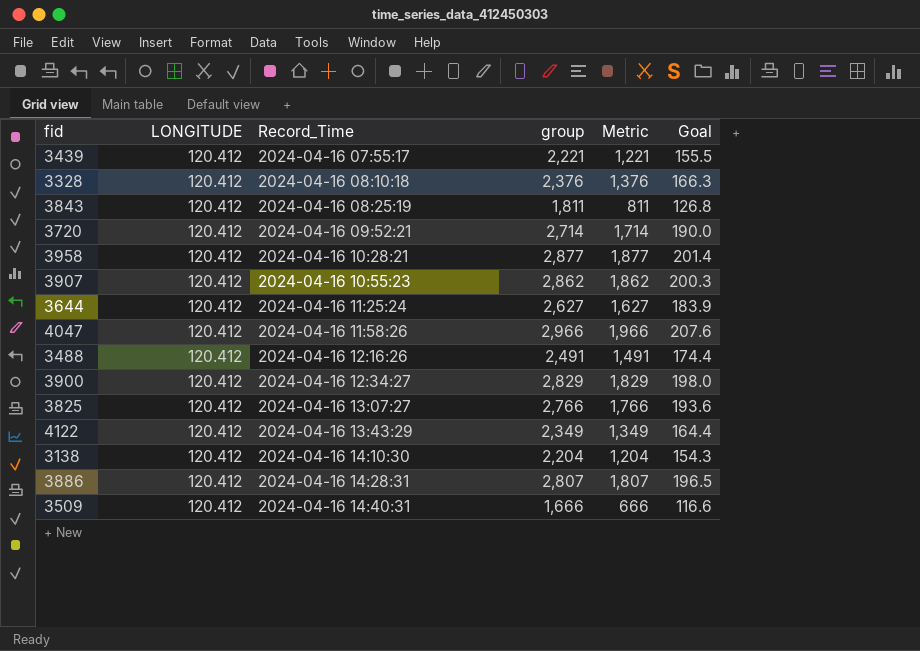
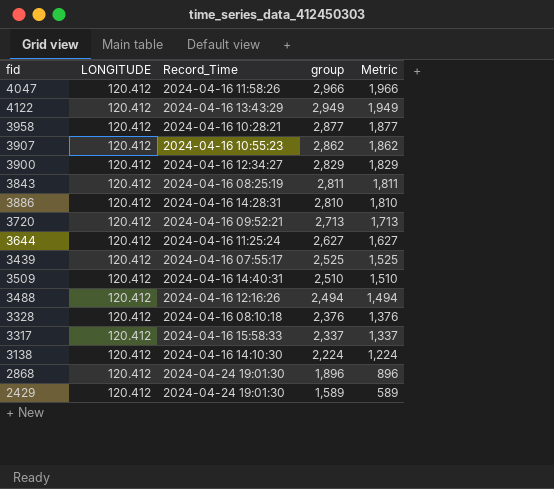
row order: Record_Time ascending -> group descending
column Goal | formula: [group] * 0.07 -> none
row 3825: 120.412 | 2024-04-16 13:07:27 | 2,766 | 1,766 | 193.6 -> none
4122 | group: 2,349 -> 2,949
4122 | Metric: 1,349 -> 1,949
3843 | group: 1,811 -> 2,811
3843 | Metric: 811 -> 1,811
3886 | group: 2,807 -> 2,810
3886 | Metric: 1,807 -> 1,810
3720 | group: 2,714 -> 2,713
3720 | Metric: 1,714 -> 1,713
3439 | group: 2,221 -> 2,525
3439 | Metric: 1,221 -> 1,525
3509 | group: 1,666 -> 2,510
3509 | Metric: 666 -> 1,510
3488 | group: 2,491 -> 2,494
3488 | Metric: 1,491 -> 1,494
row 3317: none -> 120.412 | 2024-04-16 15:58:33 | 2,337 | 1,337
3138 | group: 2,204 -> 2,224
3138 | Metric: 1,204 -> 1,224
row 2868: none -> 120.412 | 2024-04-24 19:01:30 | 1,896 | 896
row 2429: none -> 120.412 | 2024-04-24 19:01:30 | 1,589 | 589

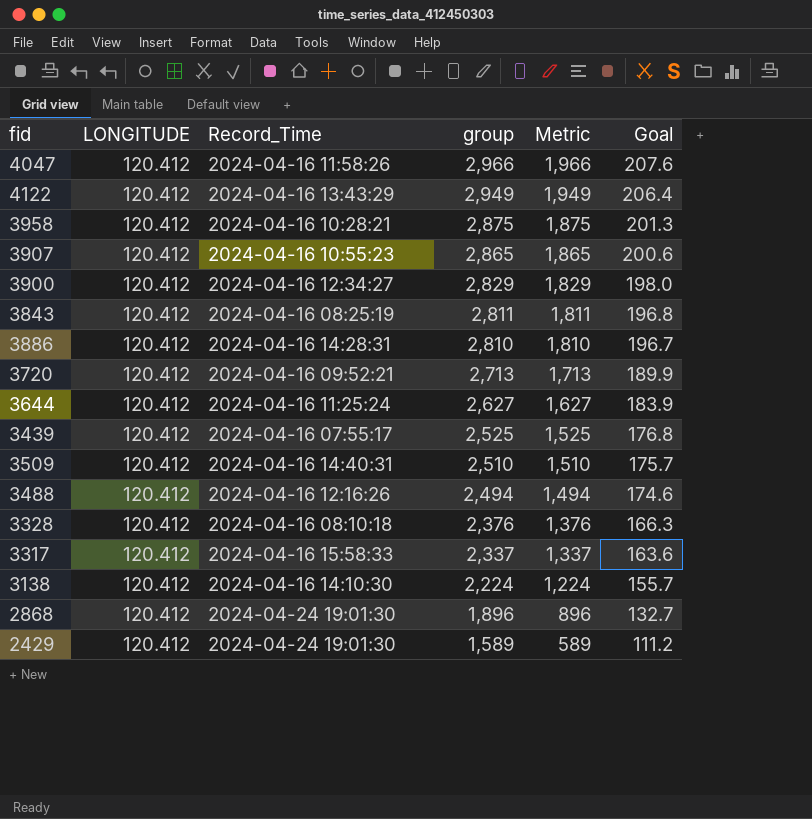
column Goal | formula: none -> [group] * 0.07
3958 | group: 2,877 -> 2,875
3958 | Metric: 1,877 -> 1,875
3907 | group: 2,862 -> 2,865
3907 | Metric: 1,862 -> 1,865

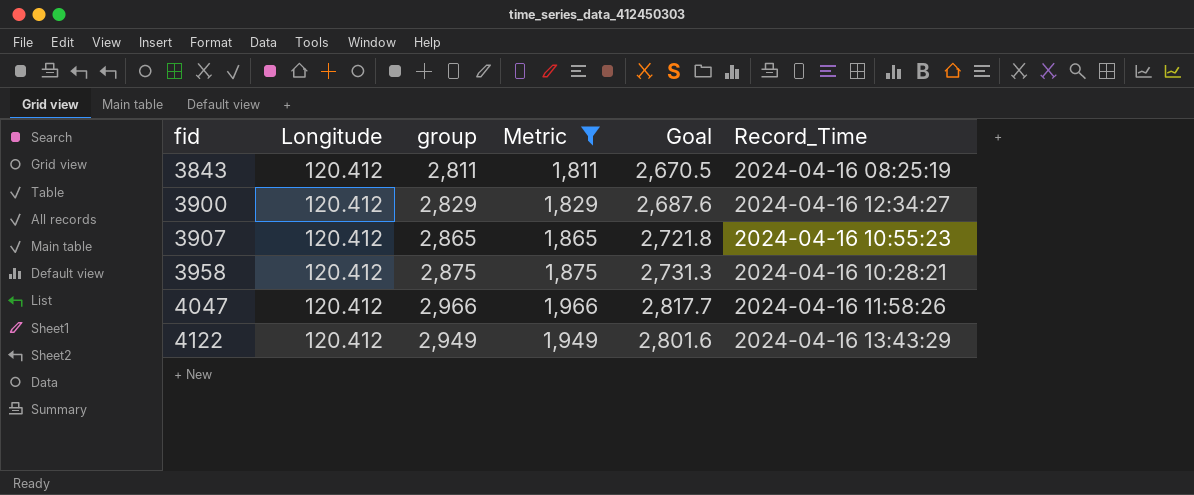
filter: none -> Metric >= 1,811
row order: group descending -> fid ascending
column name: LONGITUDE -> Longitude
column Goal | formula: [group] * 0.07 -> [group] * 0.95
column Record_Time | position: 3 -> 6

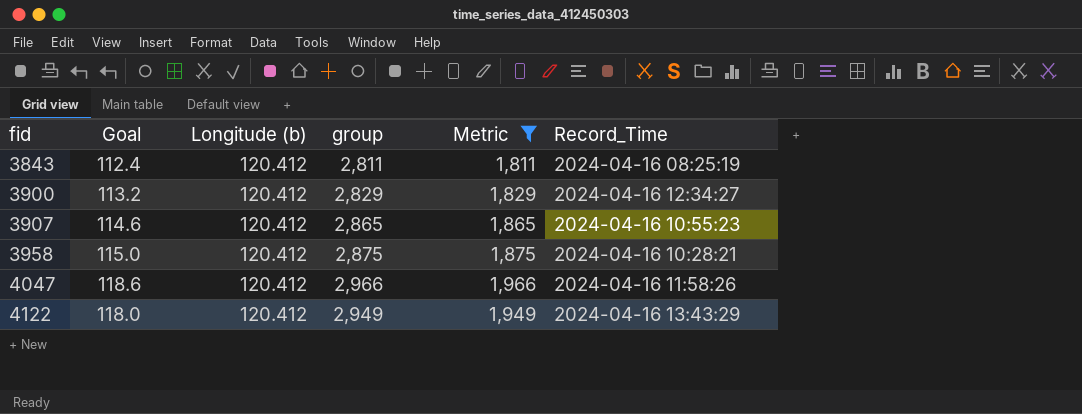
column Goal | formula: [group] * 0.95 -> [group] * 0.04
column Goal | position: 5 -> 2
column name: Longitude -> Longitude (b)

